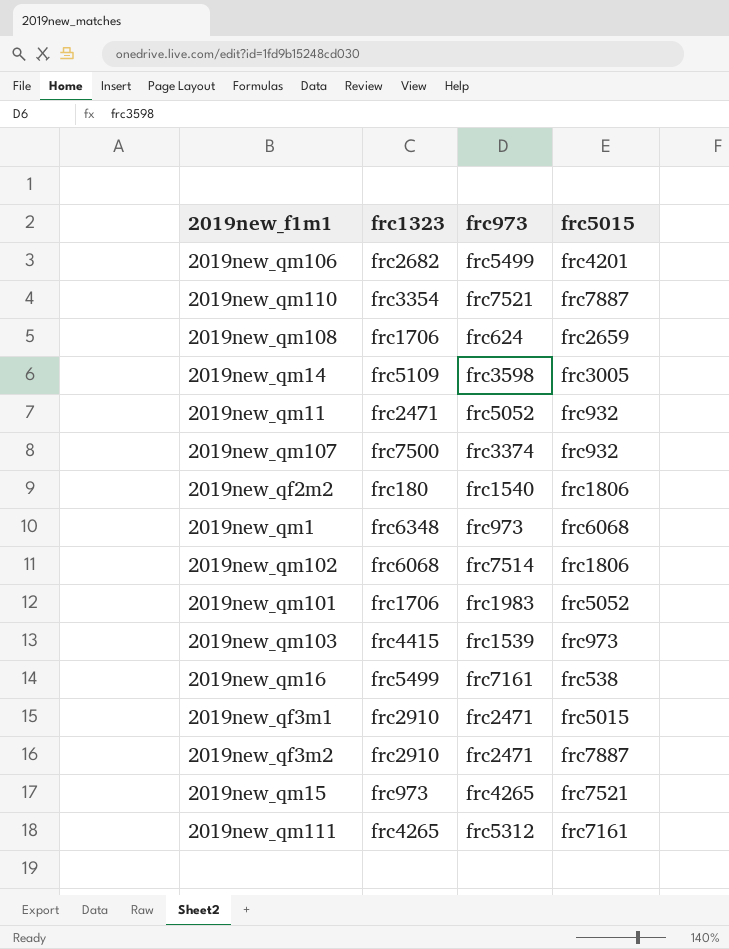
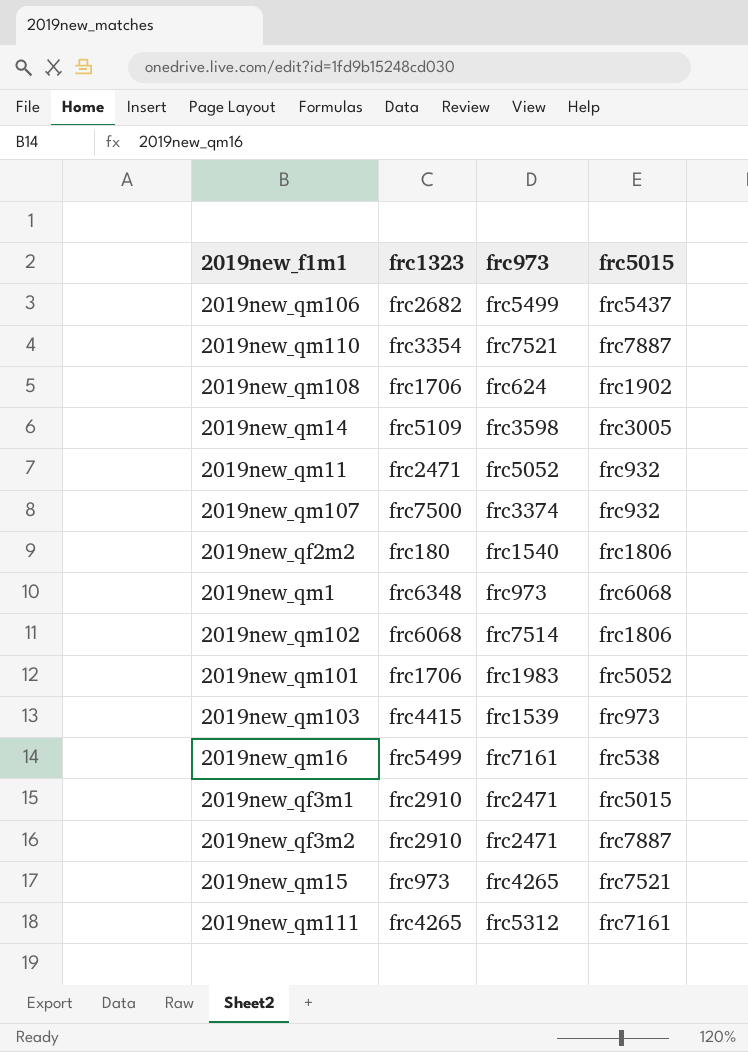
2019new_qm106 | frc5015: frc4201 -> frc5437
2019new_qm108 | frc5015: frc2659 -> frc1902

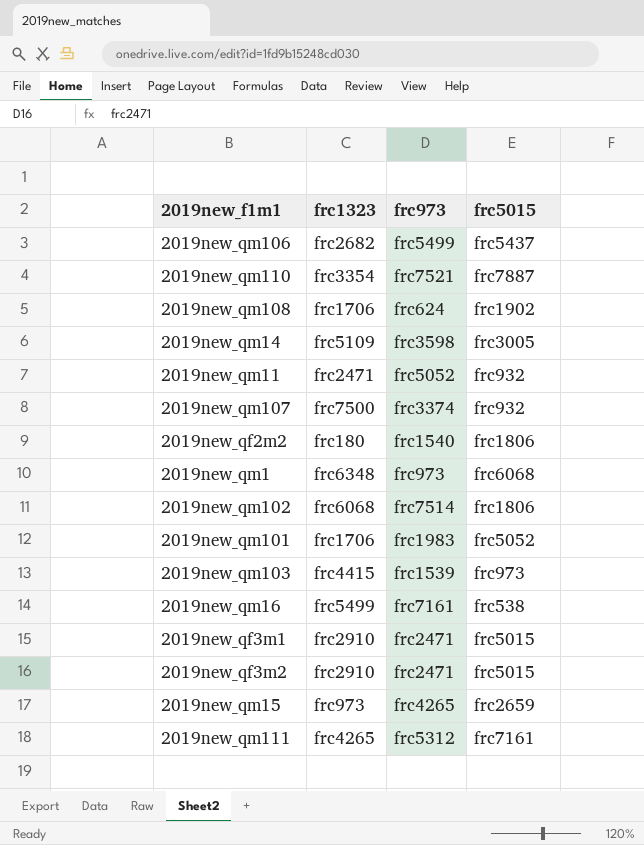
2019new_qf3m2 | frc5015: frc7887 -> frc5015
2019new_qm15 | frc5015: frc7521 -> frc2659

